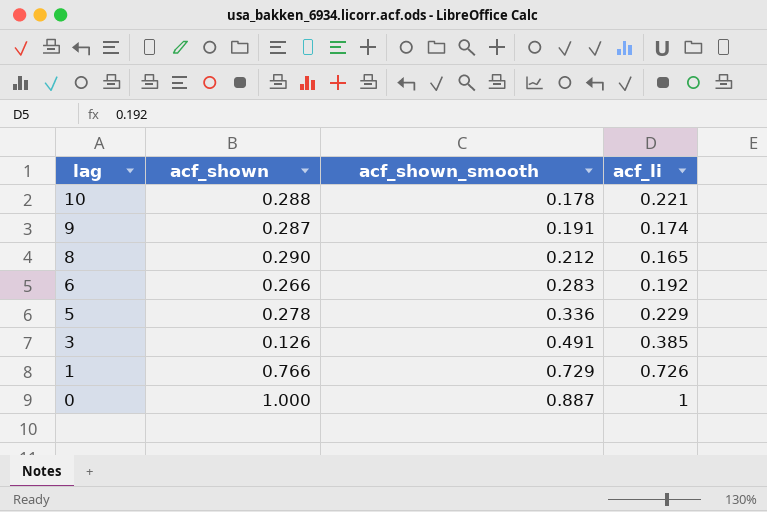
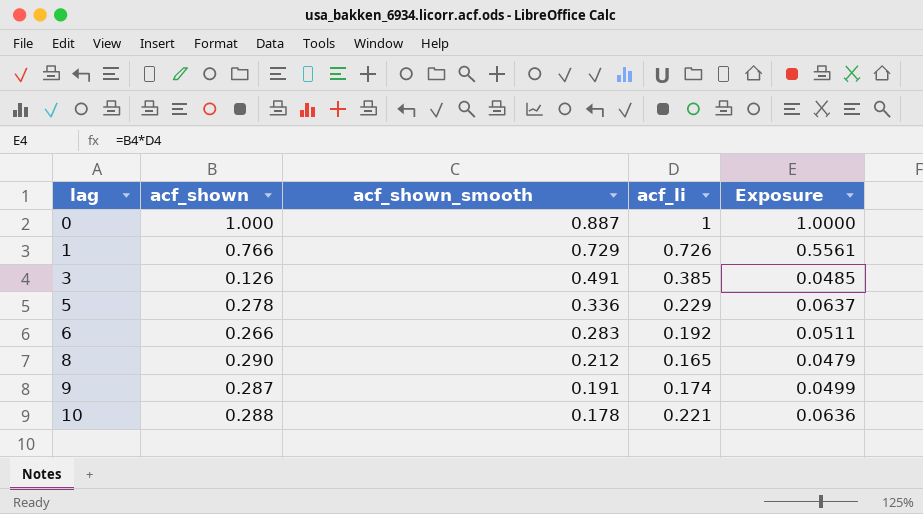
row order: lag descending -> lag ascending
column Exposure | formula: none -> [acf_shown] * [acf_li]

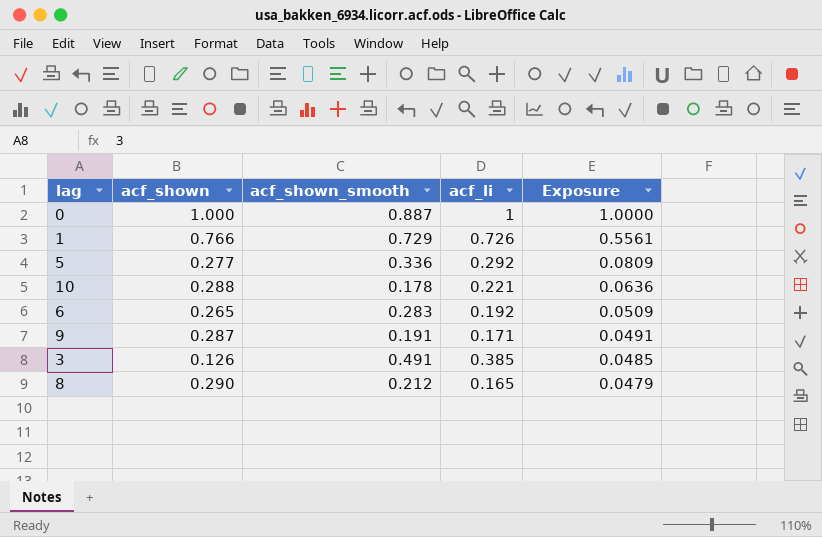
row order: lag ascending -> Exposure descending
5 | acf_shown: 0.278 -> 0.277
5 | acf_li: 0.229 -> 0.292
5 | Exposure: 0.0637 -> 0.0809
6 | acf_shown: 0.266 -> 0.265
6 | Exposure: 0.0511 -> 0.0509
9 | acf_li: 0.174 -> 0.171
9 | Exposure: 0.0499 -> 0.0491

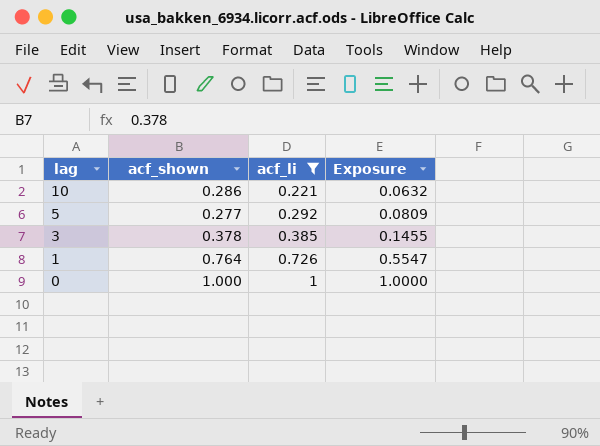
filter: none -> acf_li >= 0.221
row order: Exposure descending -> lag descending
column acf_shown_smooth | position: 3 -> none
10 | acf_shown: 0.288 -> 0.286
10 | Exposure: 0.0636 -> 0.0632
3 | acf_shown: 0.126 -> 0.378
3 | Exposure: 0.0485 -> 0.1455
1 | acf_shown: 0.766 -> 0.764
1 | Exposure: 0.5561 -> 0.5547

